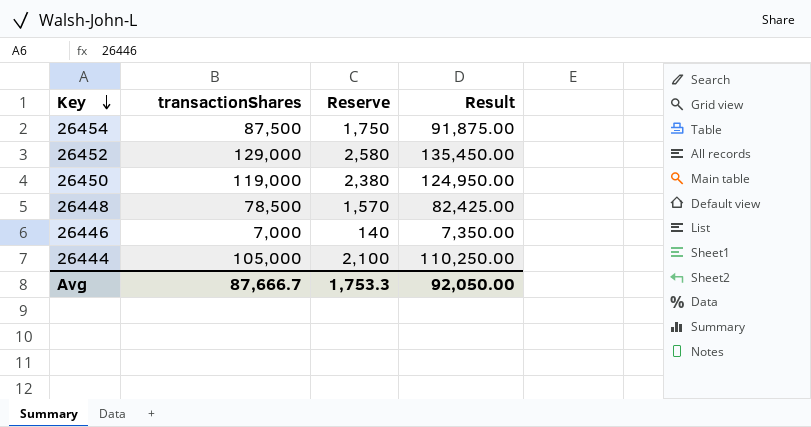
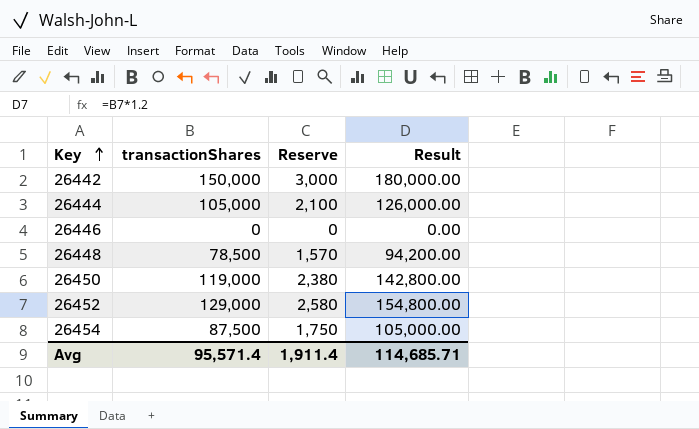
row order: Key descending -> Key ascending
column Result | formula: [transactionShares] * 1.05 -> [transactionShares] * 1.2
row 26442: none -> 150,000 | 3,000 | 180,000.00
26446 | transactionShares: 7,000 -> 0
26446 | Reserve: 140 -> 0
Avg | transactionShares: 87,666.7 -> 95,571.4
Avg | Reserve: 1,753.3 -> 1,911.4
Avg | Result: 92,050.00 -> 114,685.71

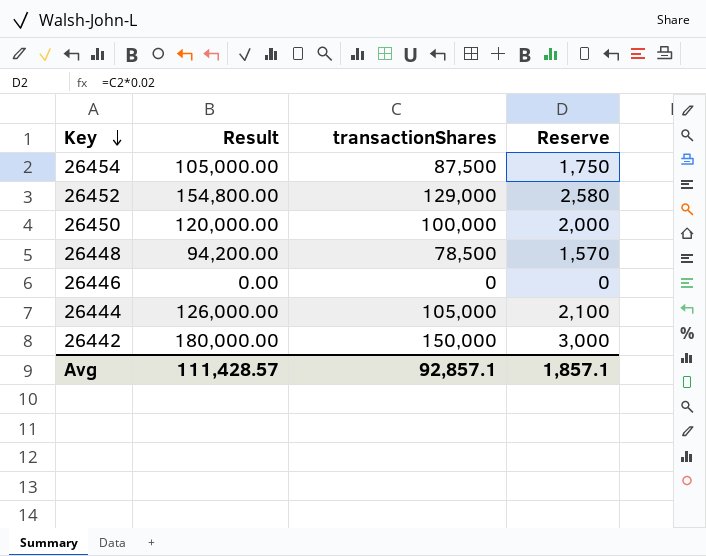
row order: Key ascending -> Key descending
column Result | position: 4 -> 2
26450 | Result: 142,800.00 -> 120,000.00
26450 | transactionShares: 119,000 -> 100,000
26450 | Reserve: 2,380 -> 2,000
Avg | Result: 114,685.71 -> 111,428.57
Avg | transactionShares: 95,571.4 -> 92,857.1
Avg | Reserve: 1,911.4 -> 1,857.1

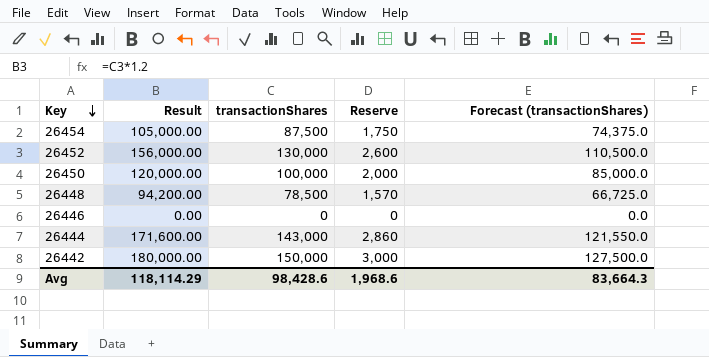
column Forecast (transactionShares) | formula: none -> [transactionShares] * 0.85
26452 | Result: 154,800.00 -> 156,000.00
26452 | transactionShares: 129,000 -> 130,000
26452 | Reserve: 2,580 -> 2,600
26444 | Result: 126,000.00 -> 171,600.00
26444 | transactionShares: 105,000 -> 143,000
26444 | Reserve: 2,100 -> 2,860
Avg | Result: 111,428.57 -> 118,114.29
Avg | transactionShares: 92,857.1 -> 98,428.6
Avg | Reserve: 1,857.1 -> 1,968.6

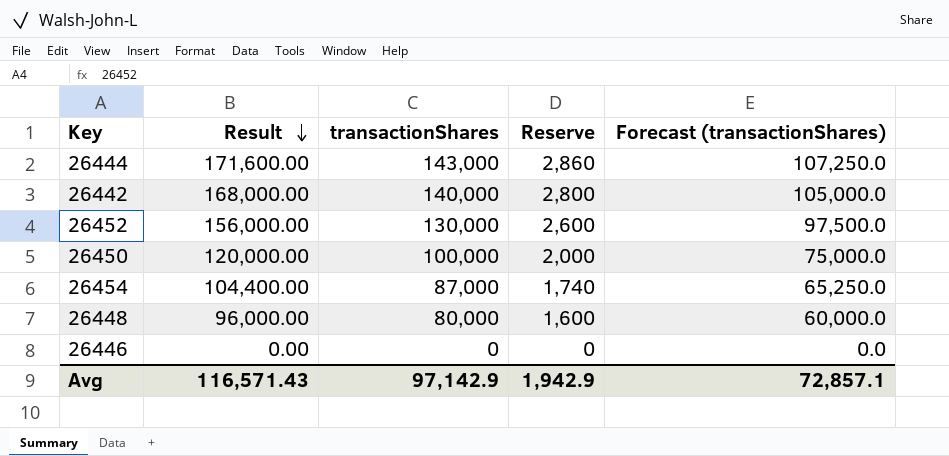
row order: Key descending -> Result descending
column Forecast (transactionShares) | formula: [transactionShares] * 0.85 -> [transactionShares] * 0.75
26442 | Result: 180,000.00 -> 168,000.00
26442 | transactionShares: 150,000 -> 140,000
26442 | Reserve: 3,000 -> 2,800
26454 | Result: 105,000.00 -> 104,400.00
26454 | transactionShares: 87,500 -> 87,000
26454 | Reserve: 1,750 -> 1,740
26448 | Result: 94,200.00 -> 96,000.00
26448 | transactionShares: 78,500 -> 80,000
26448 | Reserve: 1,570 -> 1,600
Avg | Result: 118,114.29 -> 116,571.43
Avg | transactionShares: 98,428.6 -> 97,142.9
Avg | Reserve: 1,968.6 -> 1,942.9
Avg | Forecast (transactionShares): 83,664.3 -> 72,857.1

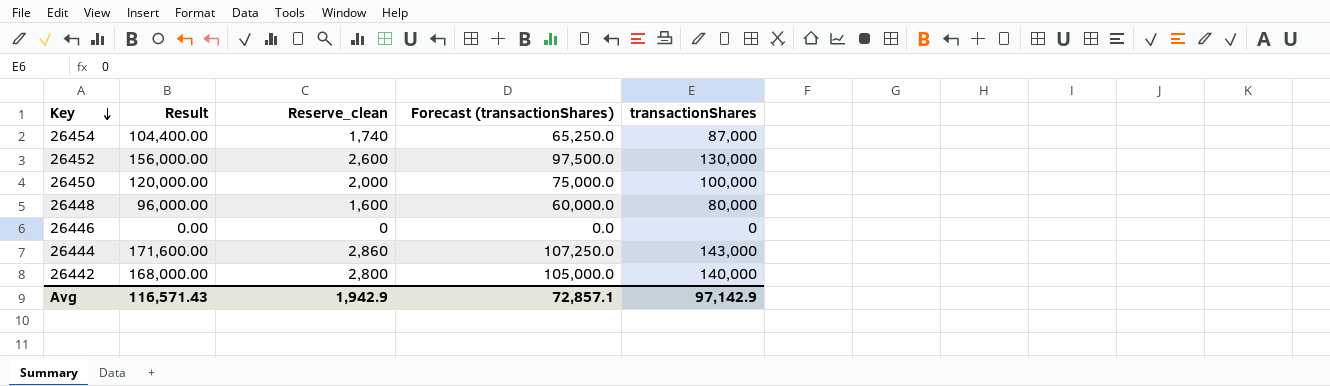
row order: Result descending -> Key descending
column name: Reserve -> Reserve_clean
column transactionShares | position: 3 -> 5

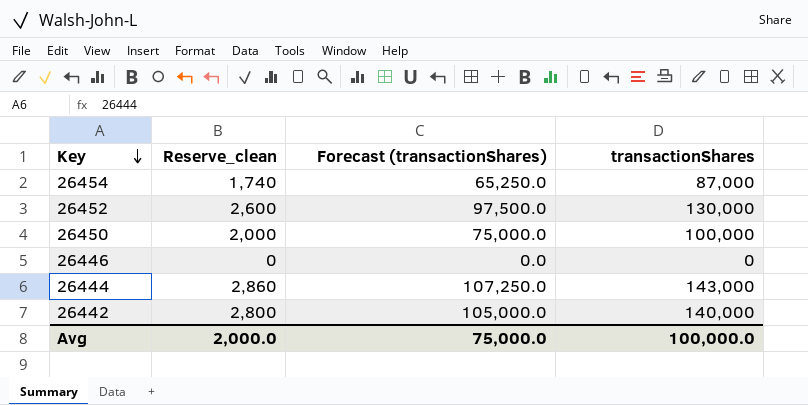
column Result | formula: [transactionShares] * 1.2 -> none
row 26448: 96,000.00 | 1,600 | 60,000.0 | 80,000 -> none
Avg | Reserve_clean: 1,942.9 -> 2,000.0
Avg | Forecast (transactionShares): 72,857.1 -> 75,000.0
Avg | transactionShares: 97,142.9 -> 100,000.0

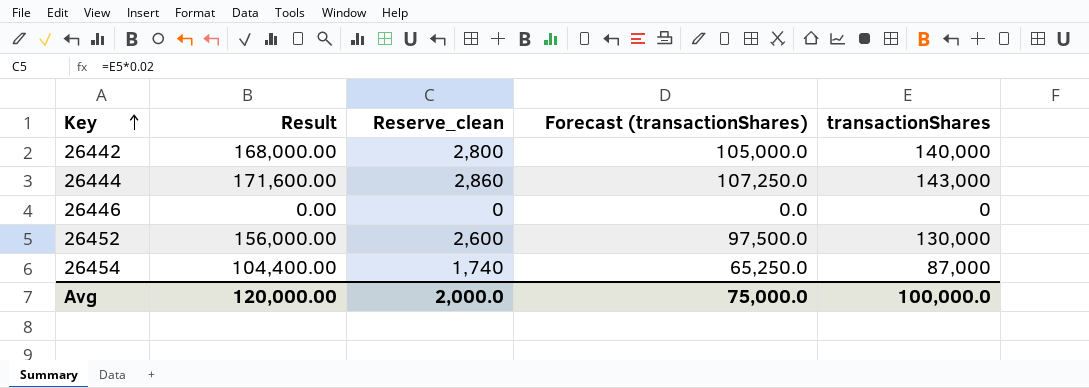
row order: Key descending -> Key ascending
column Result | formula: none -> [transactionShares] * 1.2
row 26450: 2,000 | 75,000.0 | 100,000 -> none

